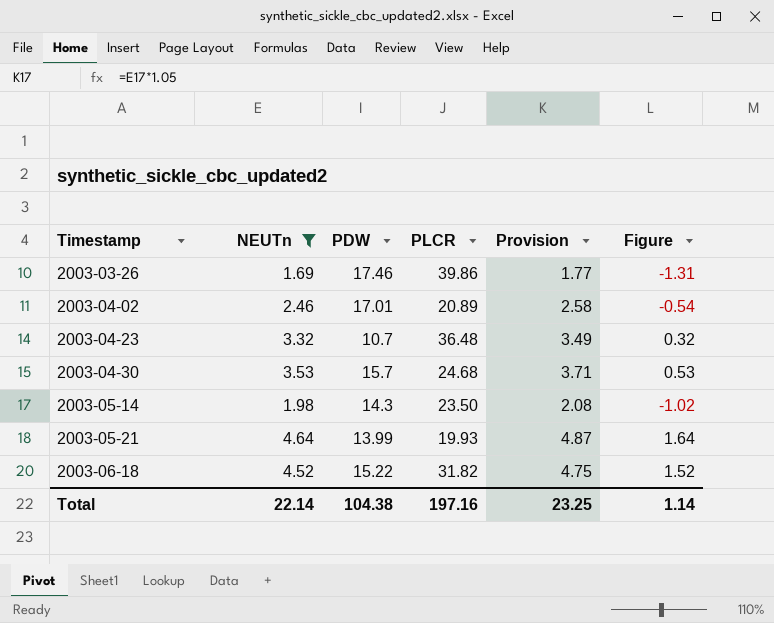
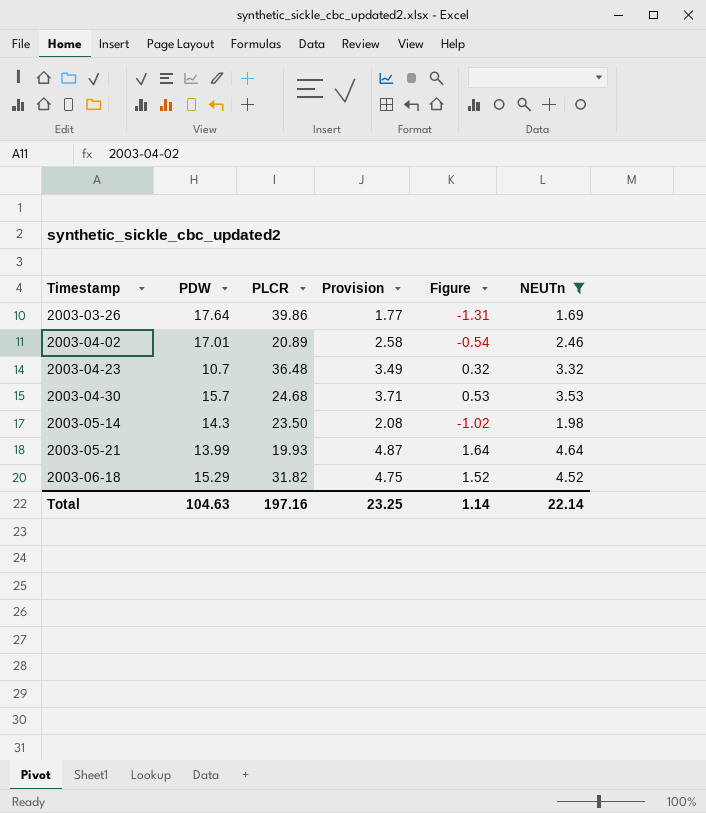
column NEUTn | position: 2 -> 6
2003-03-26 | PDW: 17.46 -> 17.64
2003-06-18 | PDW: 15.22 -> 15.29
Total | PDW: 104.38 -> 104.63

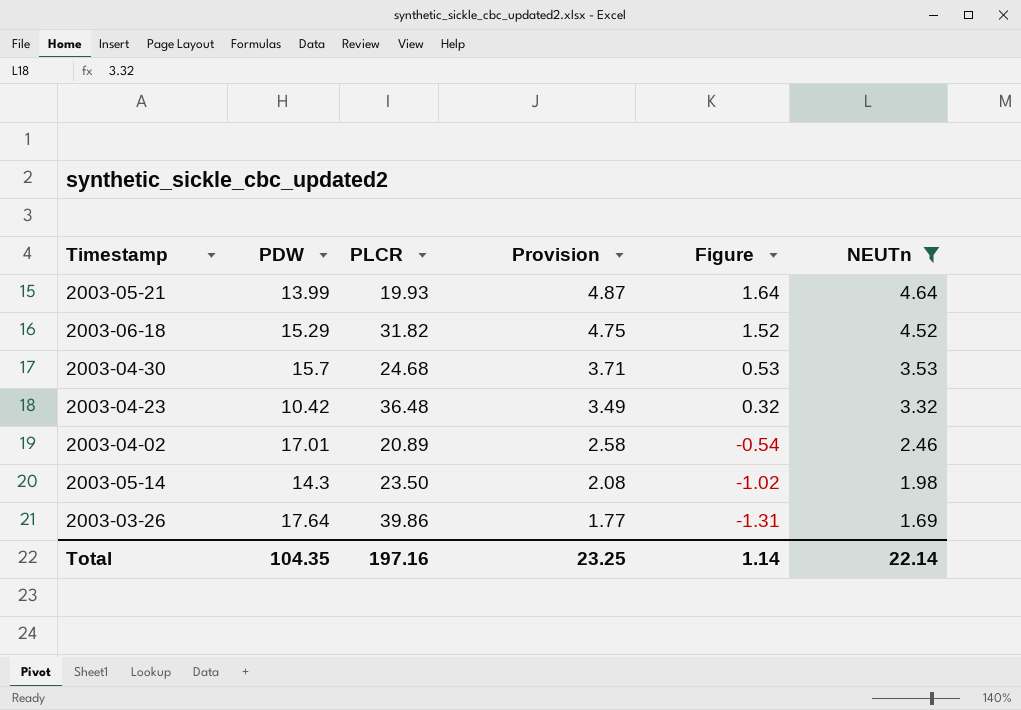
row order: Timestamp ascending -> Provision descending
2003-04-23 | PDW: 10.7 -> 10.42
Total | PDW: 104.63 -> 104.35

